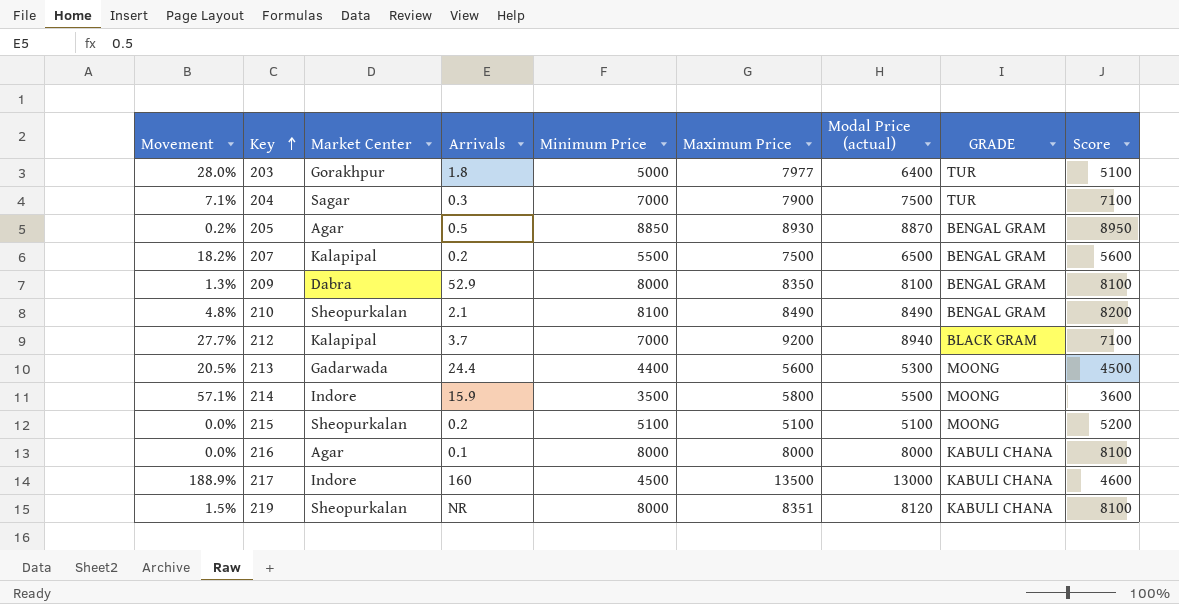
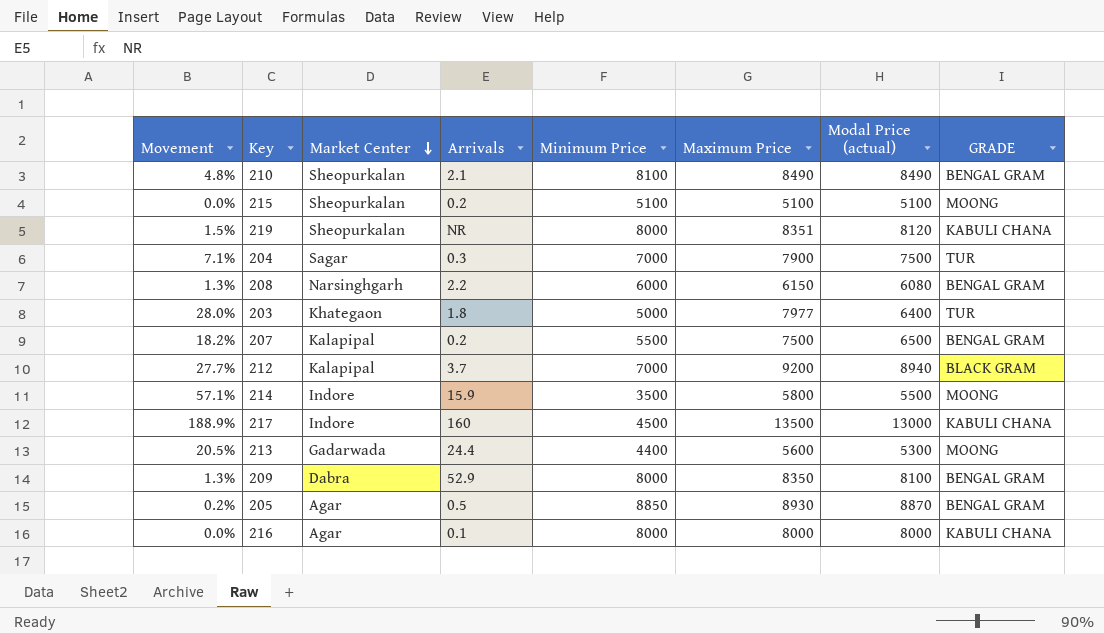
row order: Key ascending -> Market Center descending
column Score | formula: [Minimum Price] + 100 -> none
row 208: none -> 1.3% | Narsinghgarh | 2.2 | 6000 | 6150 | 6080 | BENGAL GRAM
203 | Market Center: Gorakhpur -> Khategaon

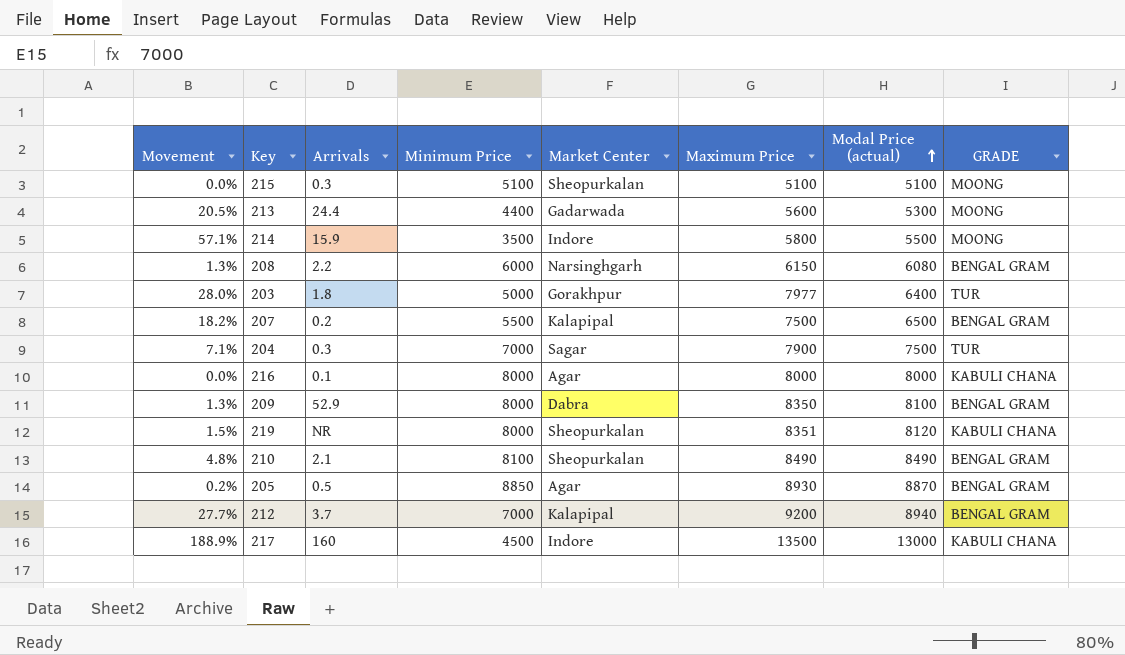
row order: Market Center descending -> Modal Price (actual) ascending
column Market Center | position: 3 -> 5
215 | Arrivals: 0.2 -> 0.3
203 | Market Center: Khategaon -> Gorakhpur
212 | GRADE: BLACK GRAM -> BENGAL GRAM

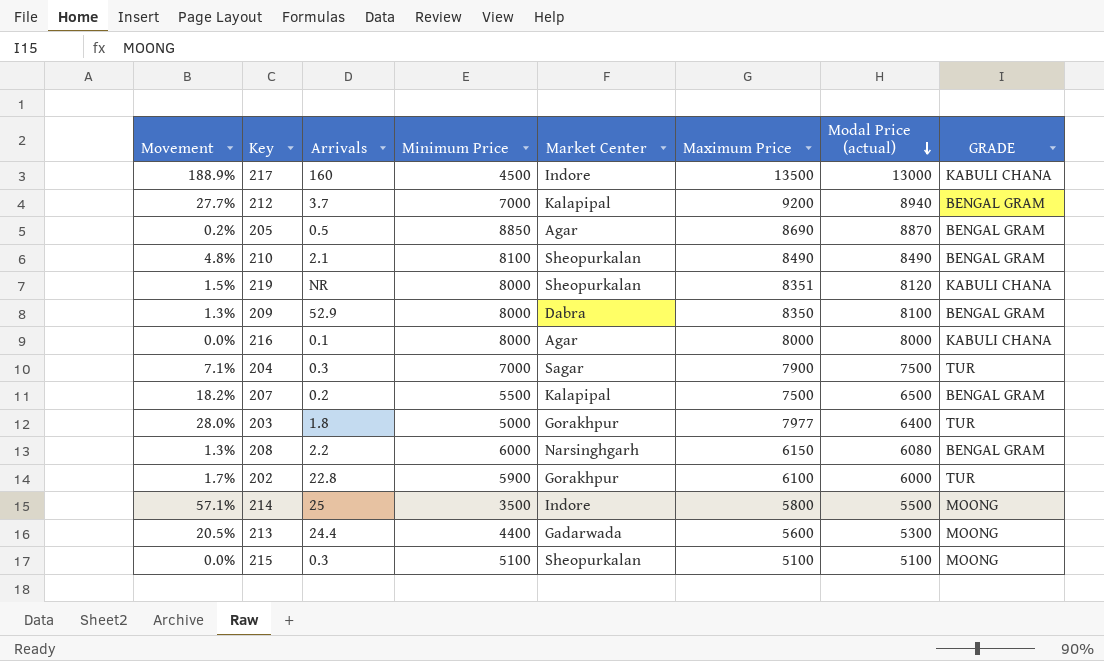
row order: Modal Price (actual) ascending -> Modal Price (actual) descending
205 | Maximum Price: 8930 -> 8690
row 202: none -> 1.7% | 22.8 | 5900 | Gorakhpur | 6100 | 6000 | TUR
214 | Arrivals: 15.9 -> 25

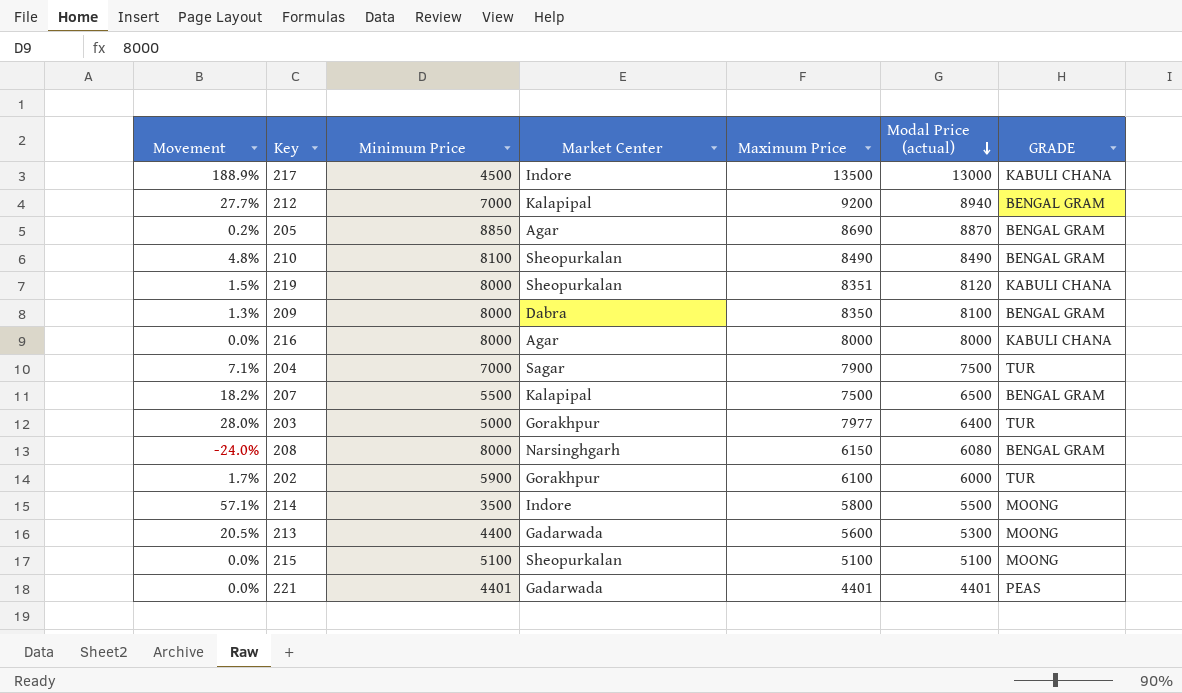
column Arrivals | position: 3 -> none
208 | Movement: 1.3% -> -24.0%
208 | Minimum Price: 6000 -> 8000
row 221: none -> 0.0% | 4401 | Gadarwada | 4401 | 4401 | PEAS

